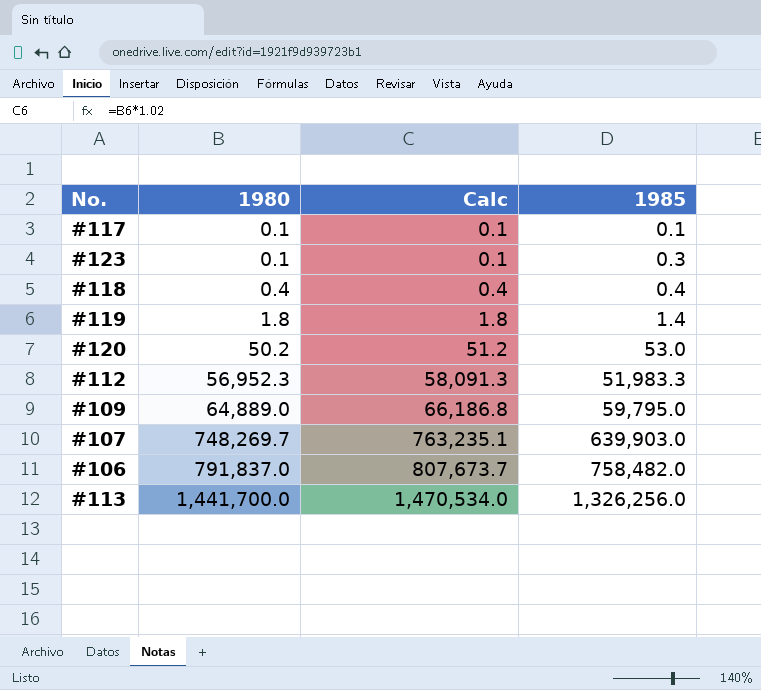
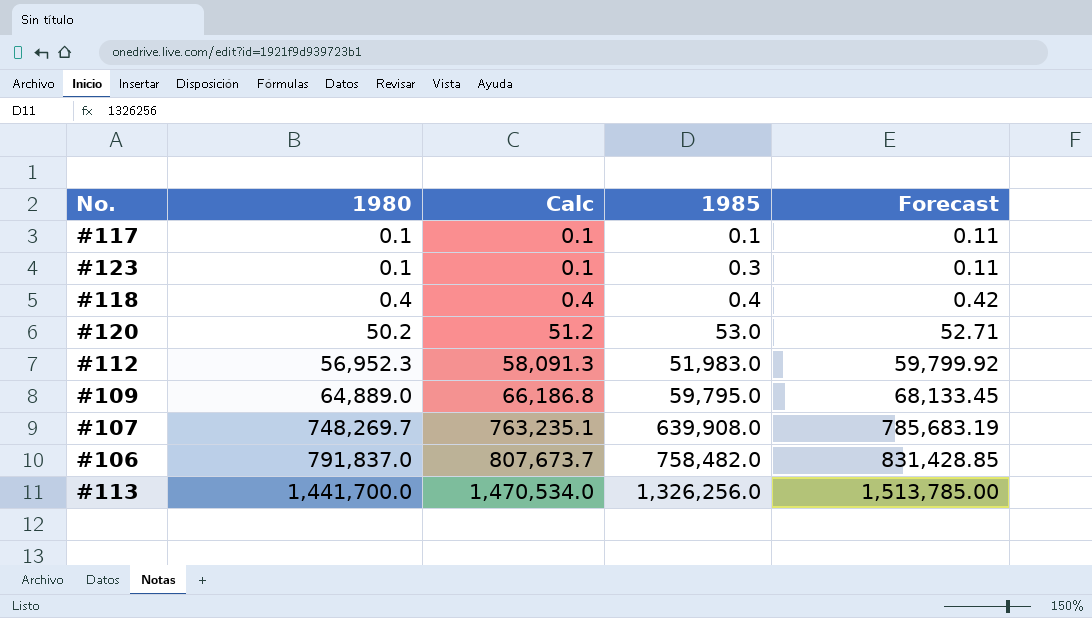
column Forecast | formula: none -> [1980] * 1.05
row #119: 1.8 | 1.8 | 1.4 -> none
#112 | 1985: 51,983.3 -> 51,983.0
#107 | 1985: 639,903.0 -> 639,908.0

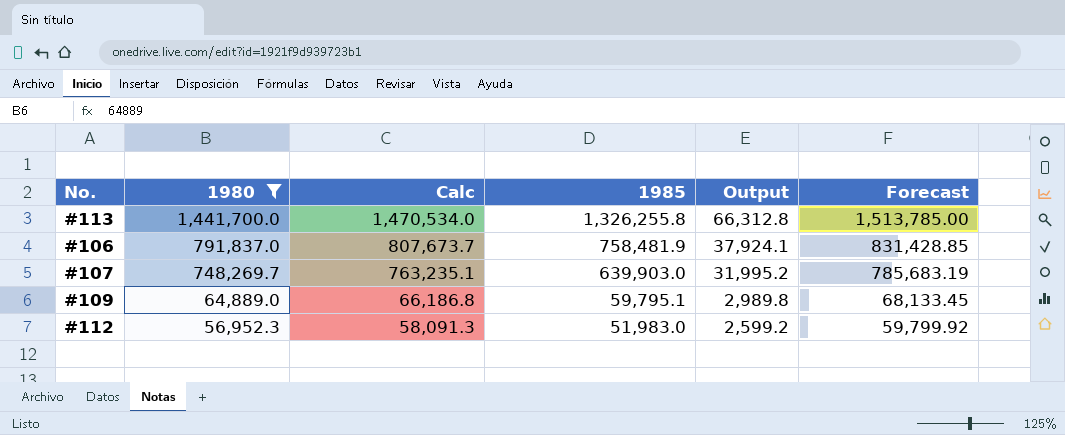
filter: none -> 1980 >= 56,952.3
row order: 1980 ascending -> 1980 descending
column Output | formula: none -> [1985] * 0.05
#113 | 1985: 1,326,256.0 -> 1,326,255.8
#106 | 1985: 758,482.0 -> 758,481.9
#107 | 1985: 639,908.0 -> 639,903.0
#109 | 1985: 59,795.0 -> 59,795.1

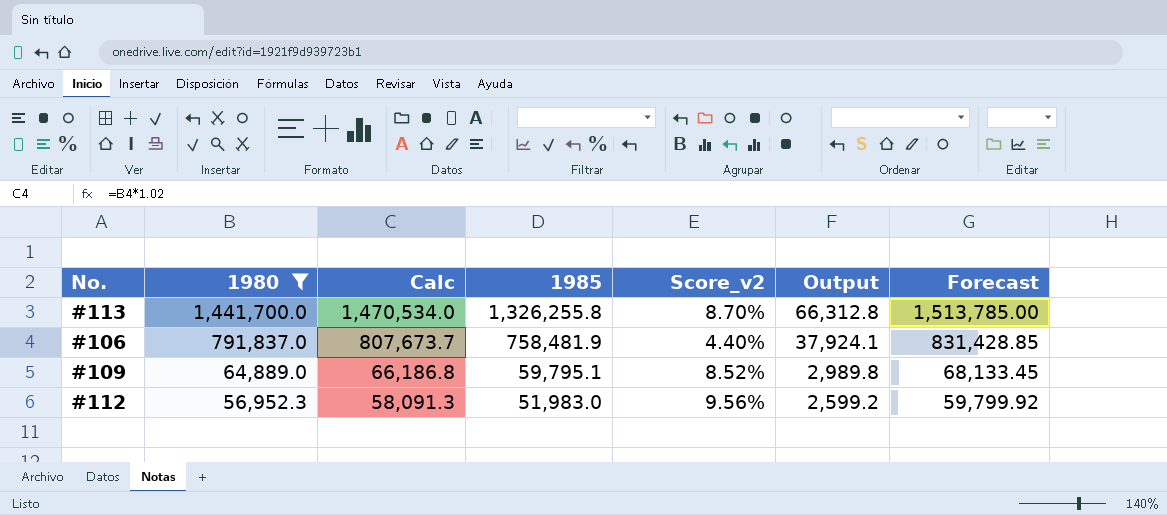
column Score_v2 | formula: none -> ([1980] - [1985]) / [1985]
row #107: 748,269.7 | 763,235.1 | 639,903.0 | 31,995.2 | 785,683.19 -> none

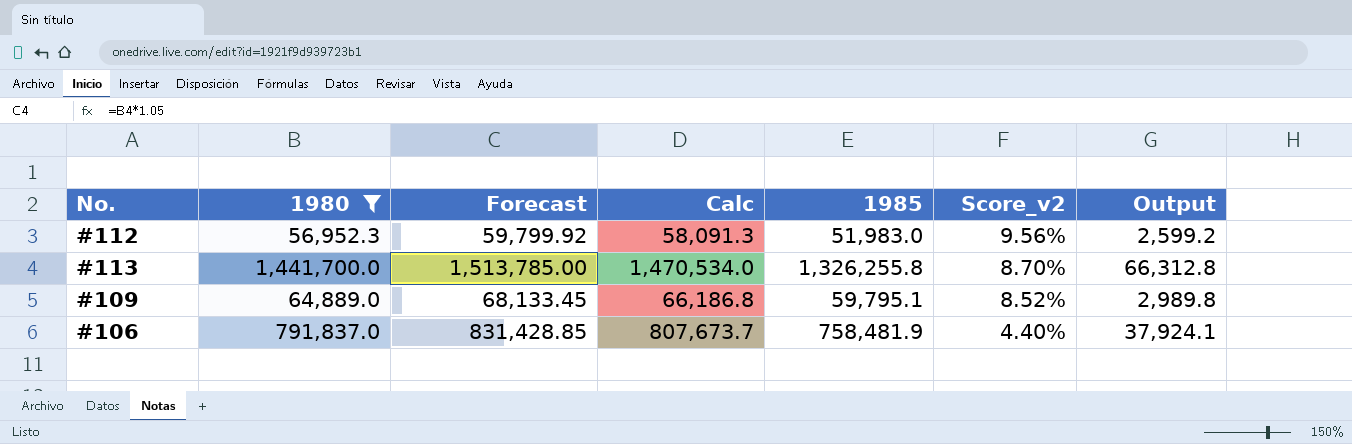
row order: 1980 descending -> Score_v2 descending
column Forecast | position: 7 -> 3

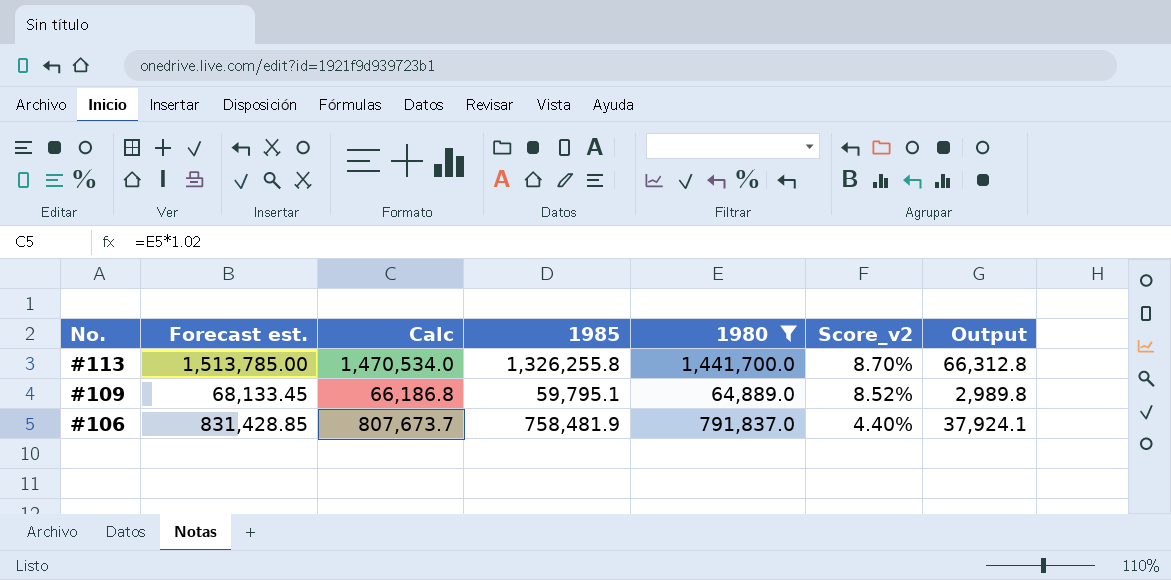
column name: Forecast -> Forecast est.
column 1980 | position: 2 -> 5
row #112: 56,952.3 | 59,799.92 | 58,091.3 | 51,983.0 | 9.56% | 2,599.2 -> none

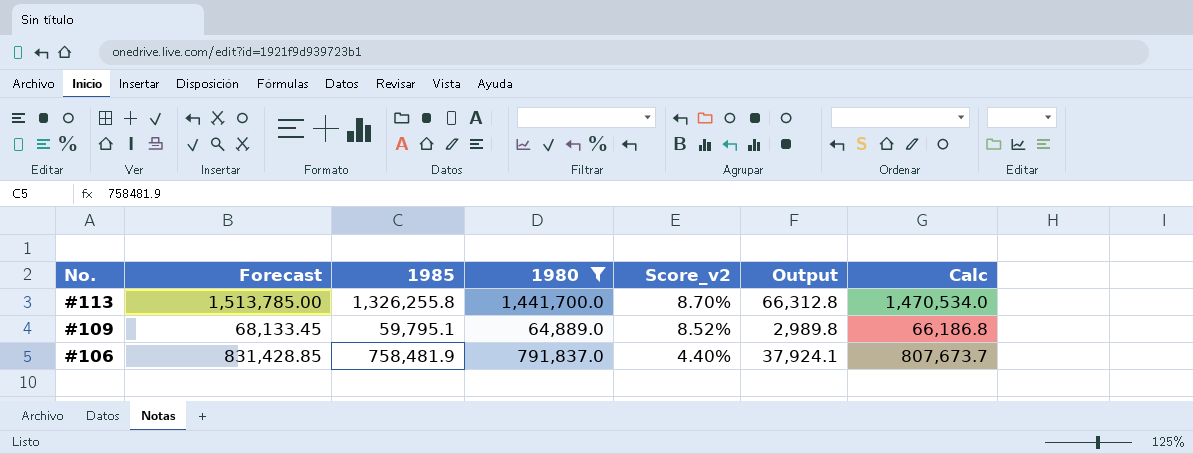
column name: Forecast est. -> Forecast
column Calc | position: 3 -> 7

